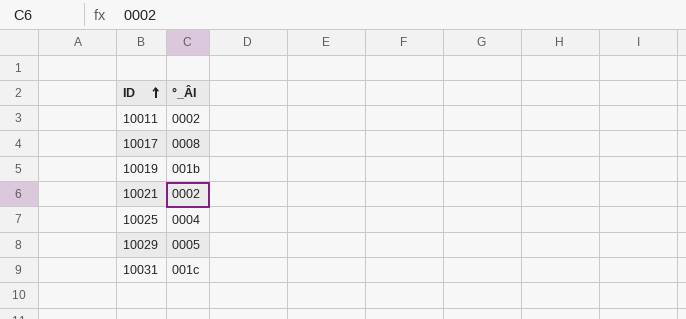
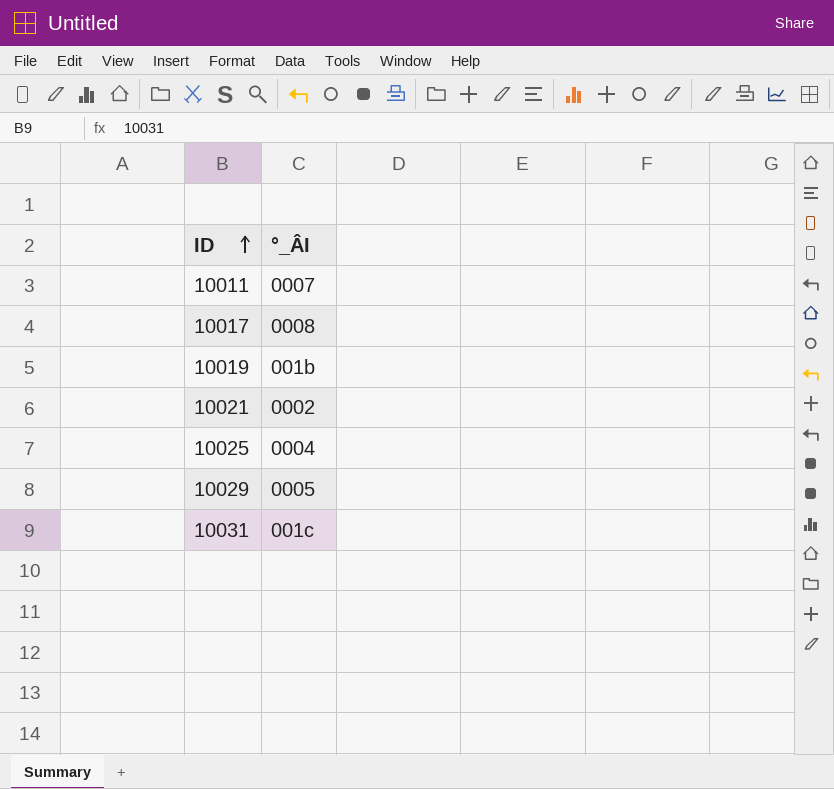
10011 | °_ÂI: 0002 -> 0007

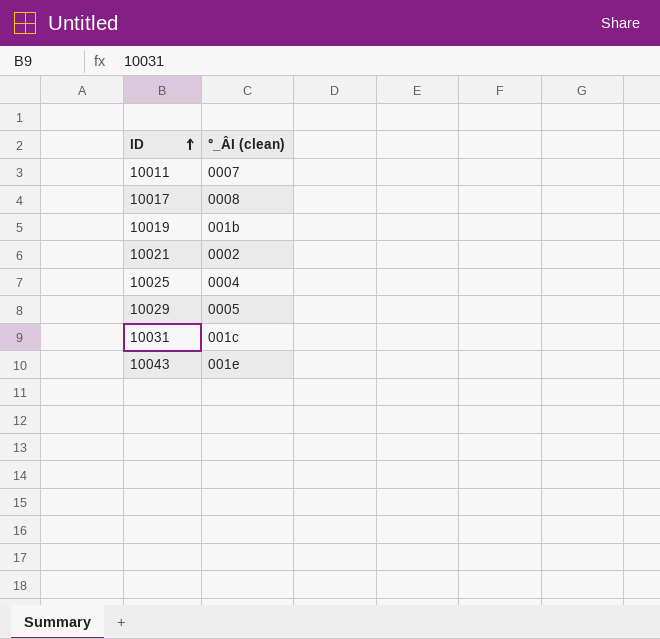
column name: °_ÂI -> °_ÂI (clean)
row 10043: none -> 001e

